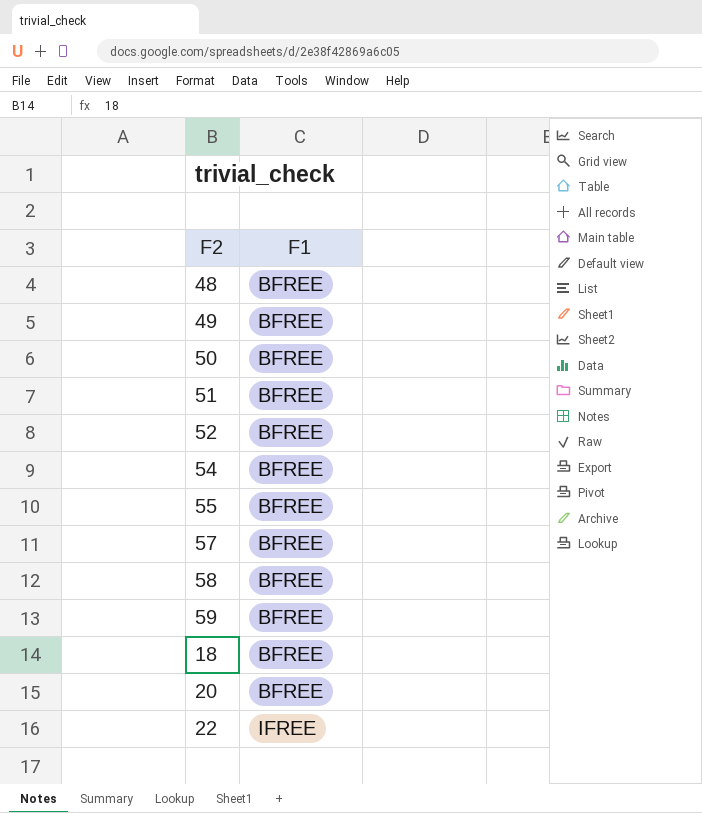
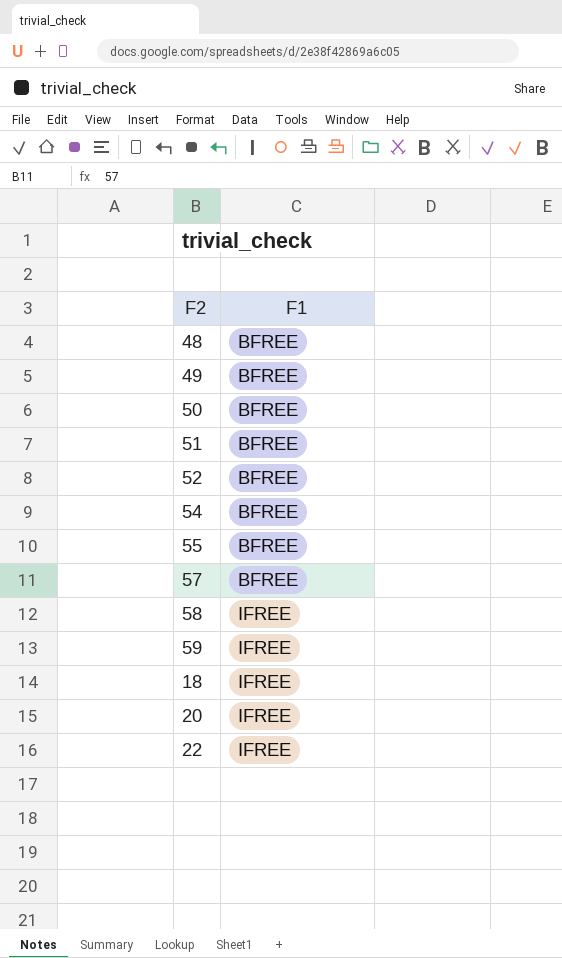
58 | F1: BFREE -> IFREE
59 | F1: BFREE -> IFREE
18 | F1: BFREE -> IFREE
20 | F1: BFREE -> IFREE

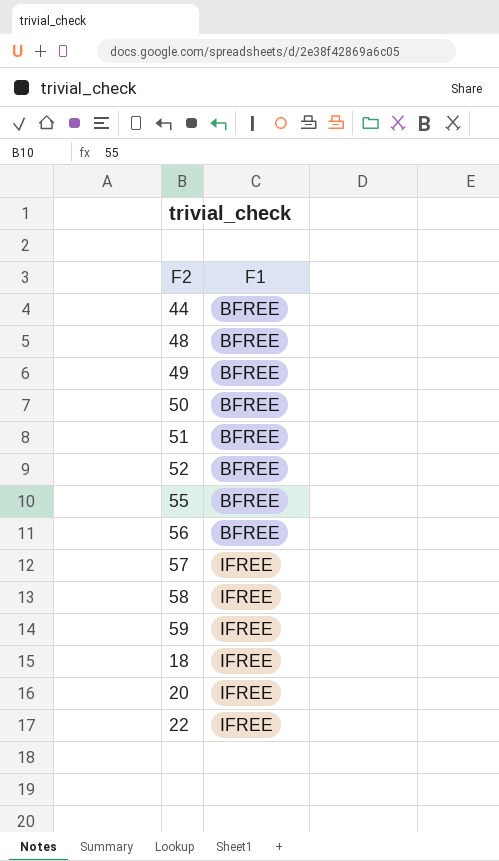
row 54: BFREE -> none
row 44: none -> BFREE
row 56: none -> BFREE
57 | F1: BFREE -> IFREE

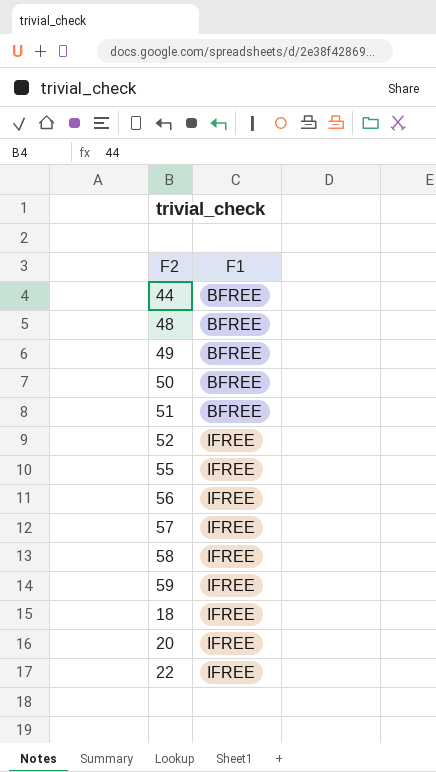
52 | F1: BFREE -> IFREE
55 | F1: BFREE -> IFREE
56 | F1: BFREE -> IFREE

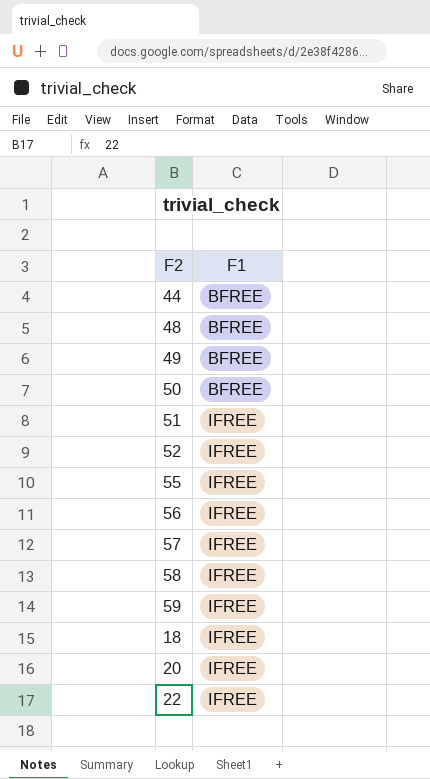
51 | F1: BFREE -> IFREE

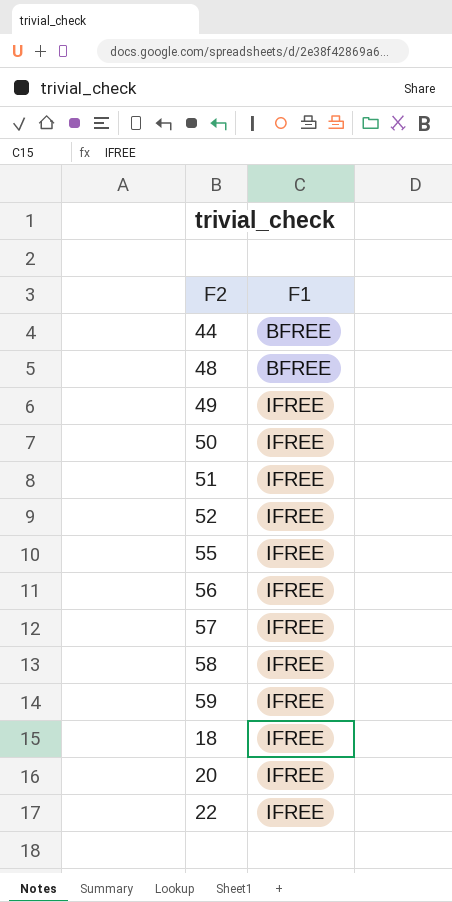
49 | F1: BFREE -> IFREE
50 | F1: BFREE -> IFREE

